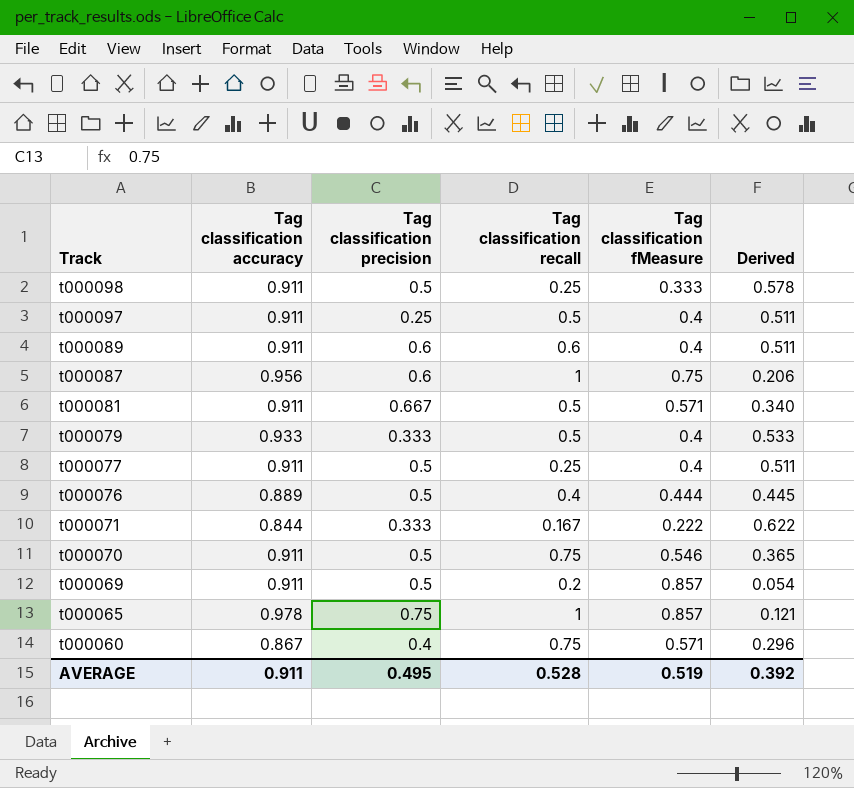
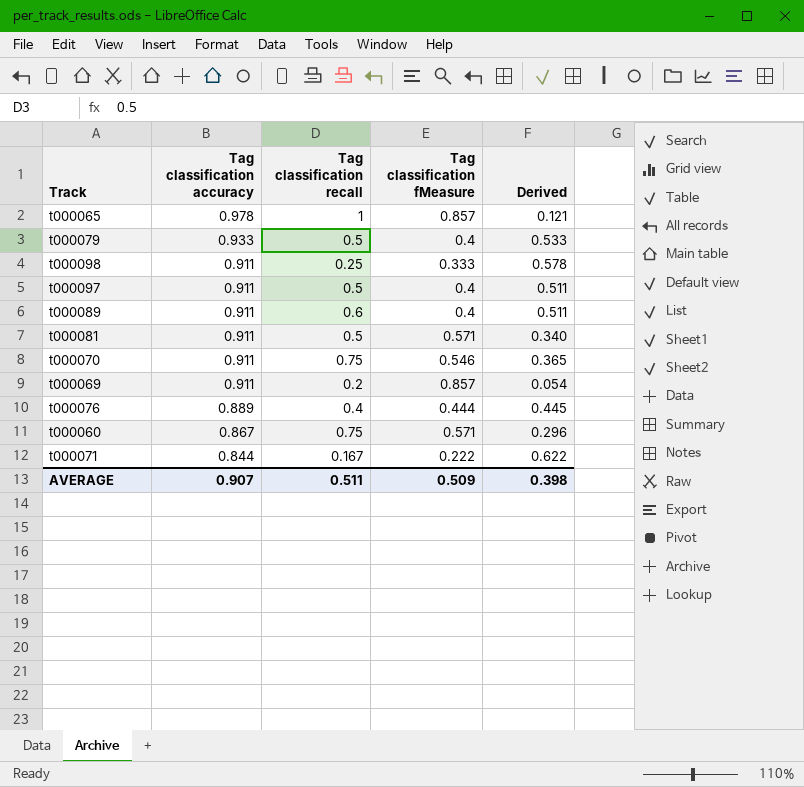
row order: Track descending -> Tag classification accuracy descending
column Tag classification precision | position: 3 -> none
row t000087: 0.956 | 0.6 | 1 | 0.75 | 0.206 -> none
row t000077: 0.911 | 0.5 | 0.25 | 0.4 | 0.511 -> none
AVERAGE | Tag classification accuracy: 0.911 -> 0.907
AVERAGE | Tag classification recall: 0.528 -> 0.511
AVERAGE | Tag classification fMeasure: 0.519 -> 0.509
AVERAGE | Derived: 0.392 -> 0.398

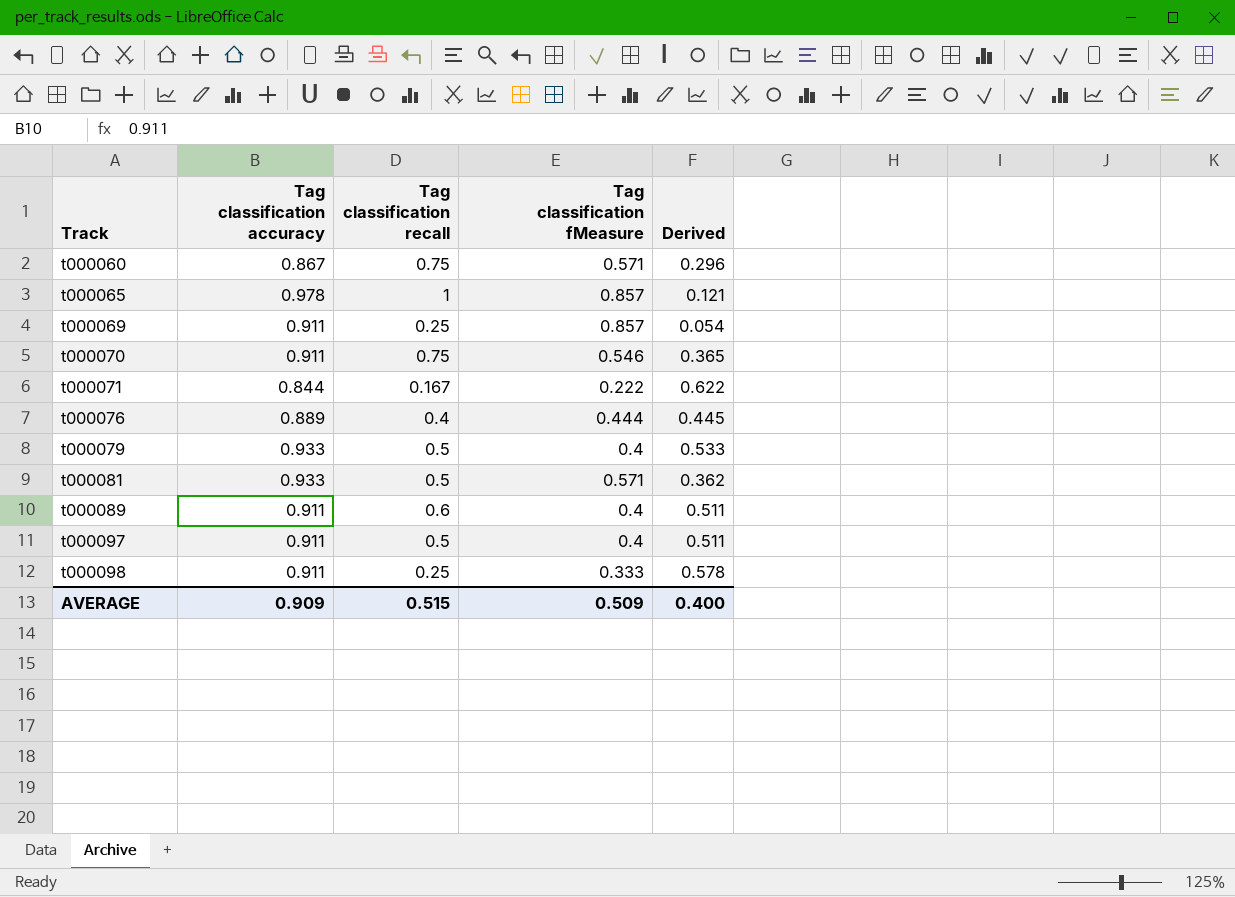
row order: Tag classification accuracy descending -> Track ascending
t000069 | Tag classification recall: 0.2 -> 0.25
t000081 | Tag classification accuracy: 0.911 -> 0.933
t000081 | Derived: 0.340 -> 0.362
AVERAGE | Tag classification accuracy: 0.907 -> 0.909
AVERAGE | Tag classification recall: 0.511 -> 0.515
AVERAGE | Derived: 0.398 -> 0.400

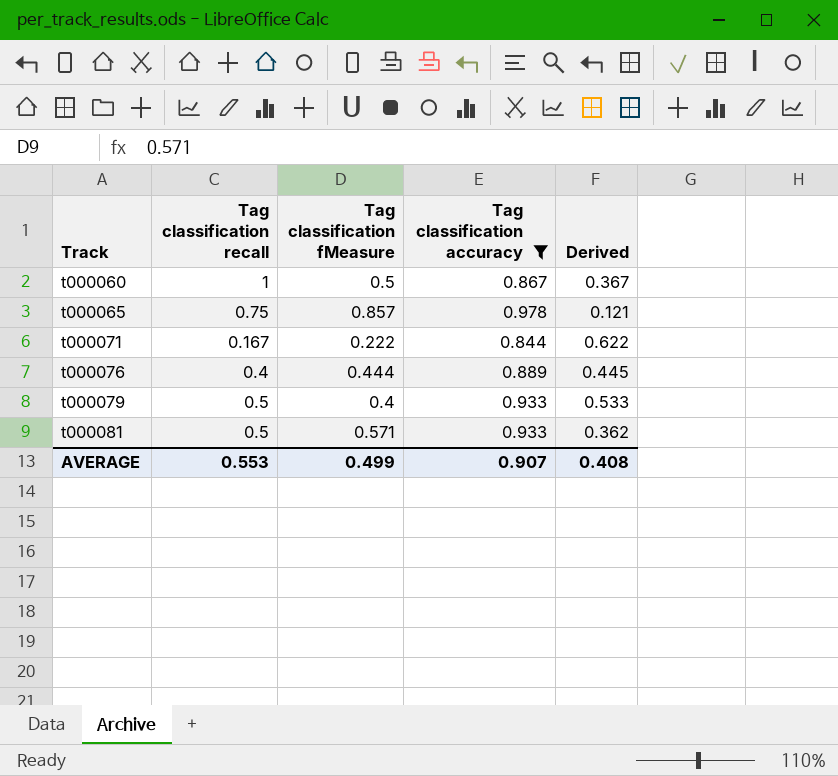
filter: none -> Tag classification accuracy != 0.911
column Tag classification accuracy | position: 2 -> 4
t000060 | Tag classification recall: 0.75 -> 1
t000060 | Tag classification fMeasure: 0.571 -> 0.5
t000060 | Derived: 0.296 -> 0.367
t000065 | Tag classification recall: 1 -> 0.75
AVERAGE | Tag classification recall: 0.515 -> 0.553
AVERAGE | Tag classification fMeasure: 0.509 -> 0.499
AVERAGE | Tag classification accuracy: 0.909 -> 0.907
AVERAGE | Derived: 0.400 -> 0.408

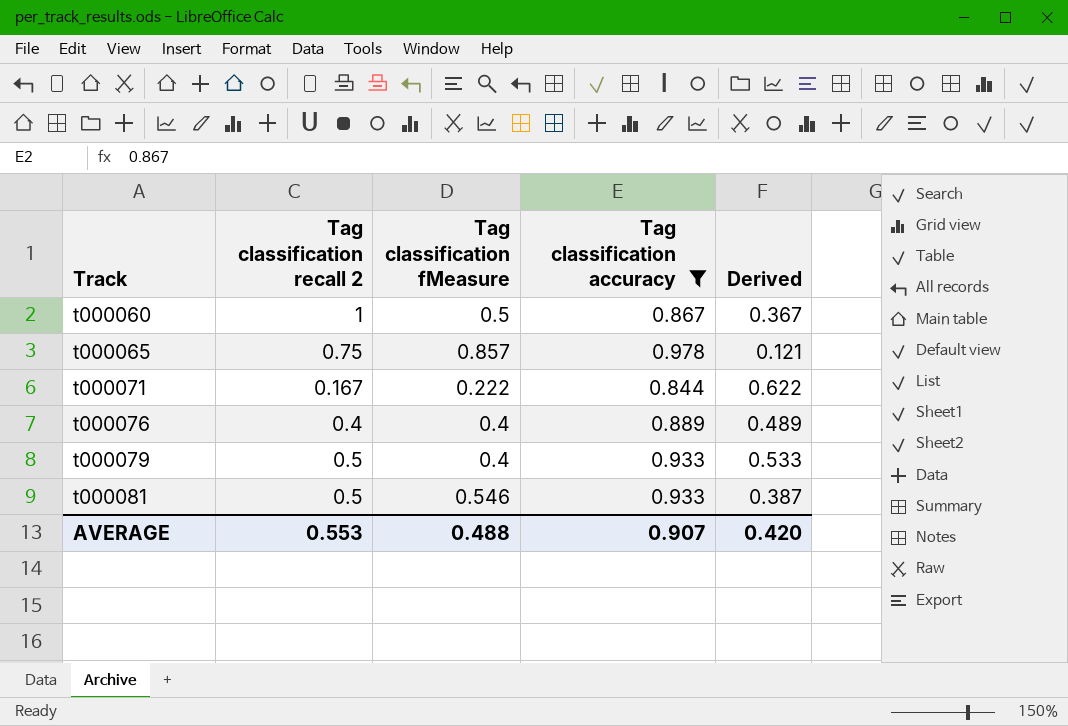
column name: Tag classification recall -> Tag classification recall 2
t000076 | Tag classification fMeasure: 0.444 -> 0.4
t000076 | Derived: 0.445 -> 0.489
t000081 | Tag classification fMeasure: 0.571 -> 0.546
t000081 | Derived: 0.362 -> 0.387
AVERAGE | Tag classification fMeasure: 0.499 -> 0.488
AVERAGE | Derived: 0.408 -> 0.420

